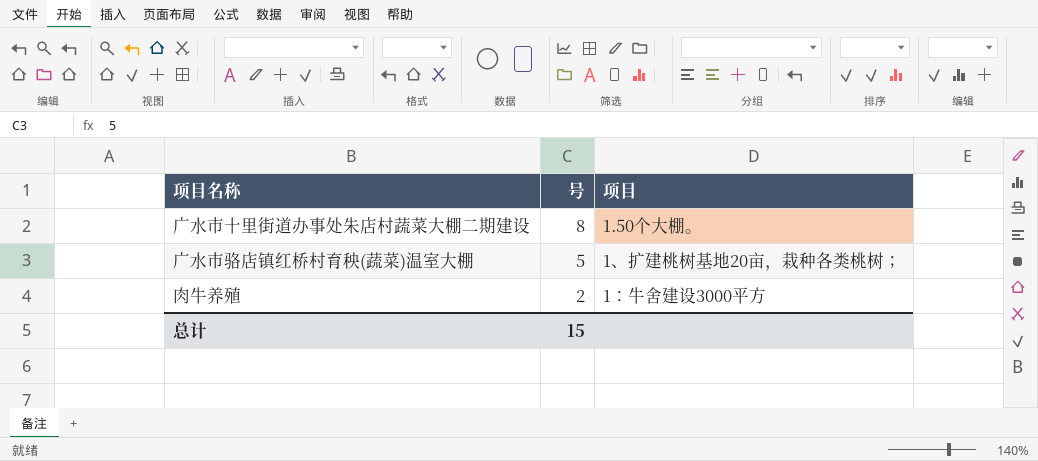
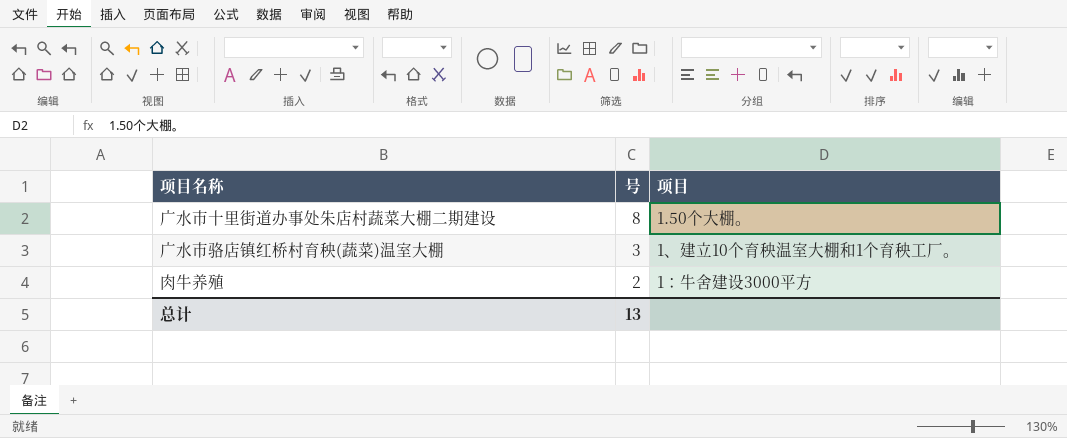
广水市骆店镇红桥村育秧(蔬菜)温室大棚 | 号: 5 -> 3
广水市骆店镇红桥村育秧(蔬菜)温室大棚 | 项目: 1、扩建桃树基地20亩，栽种各类桃树； -> 1、建立10个育秧温室大棚和1个育秧工厂。
总计 | 号: 15 -> 13

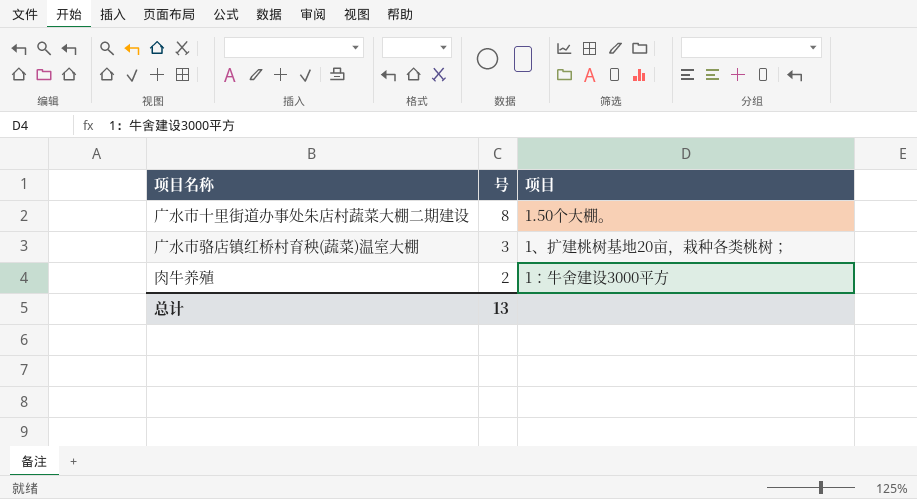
广水市骆店镇红桥村育秧(蔬菜)温室大棚 | 项目: 1、建立10个育秧温室大棚和1个育秧工厂。 -> 1、扩建桃树基地20亩，栽种各类桃树；

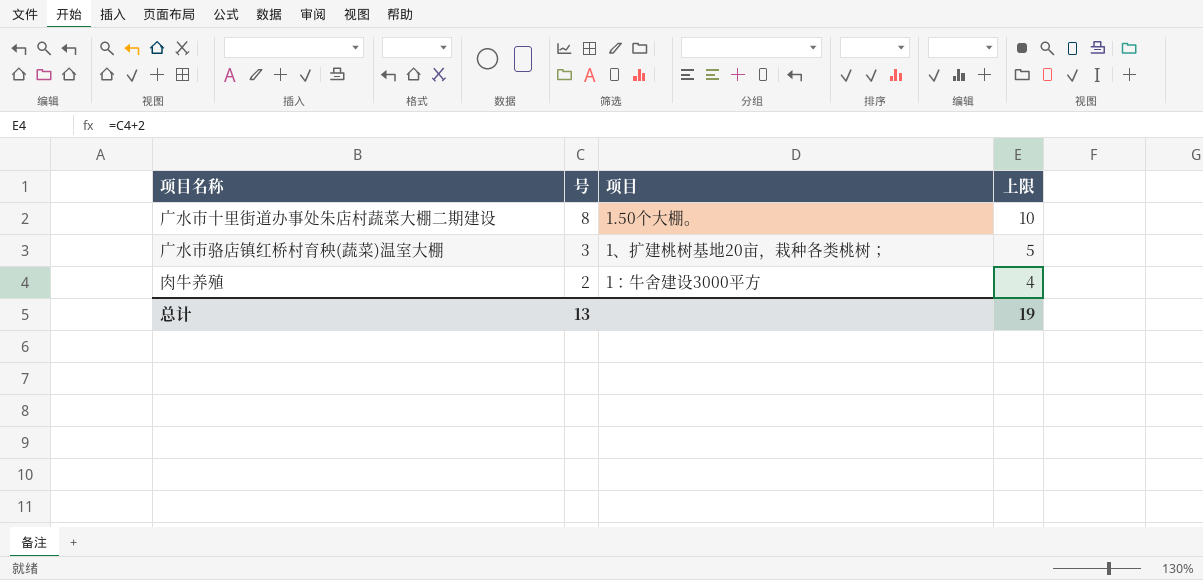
column 上限 | formula: none -> [号] + 2

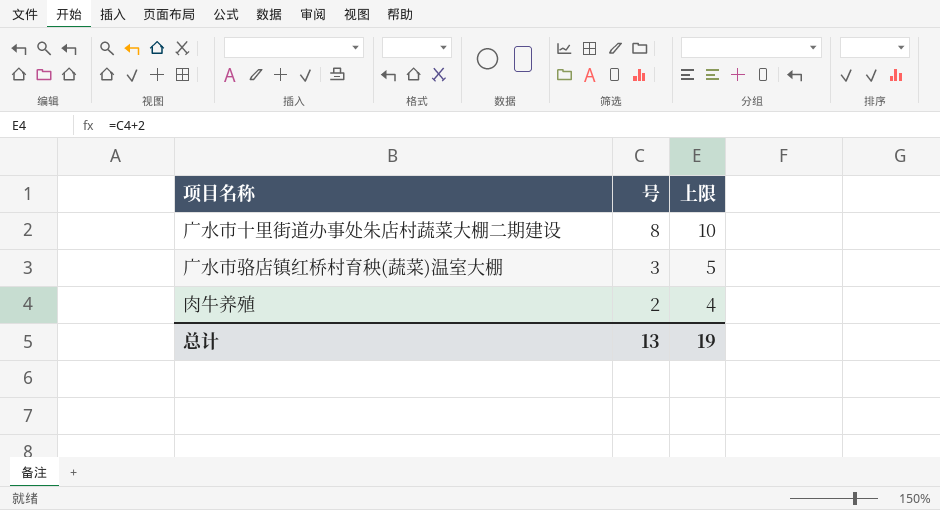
column 项目 | position: 3 -> none

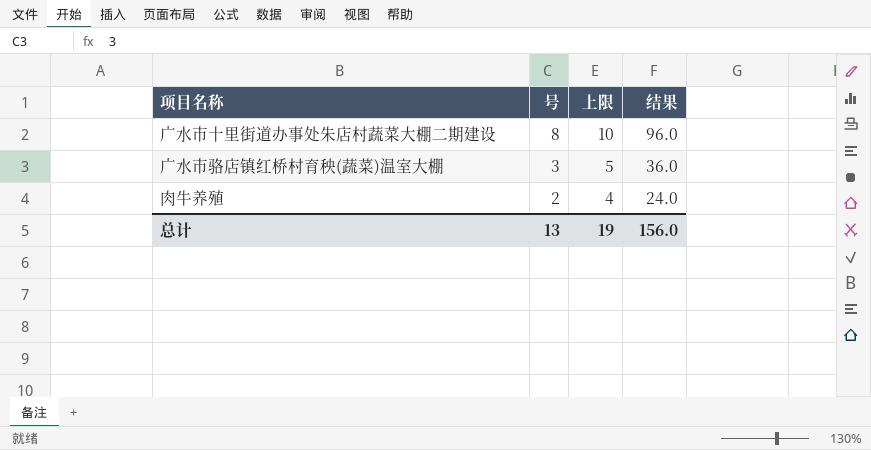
column 结果 | formula: none -> [号] * 12

